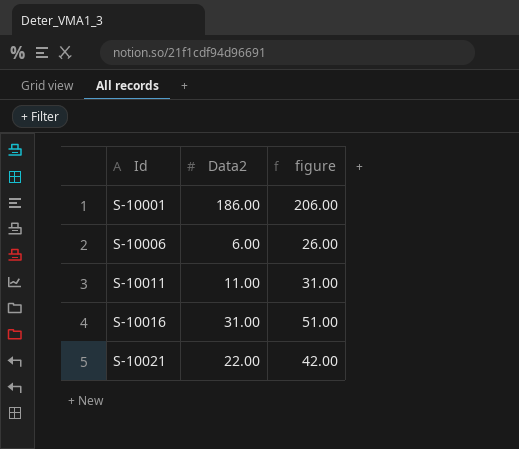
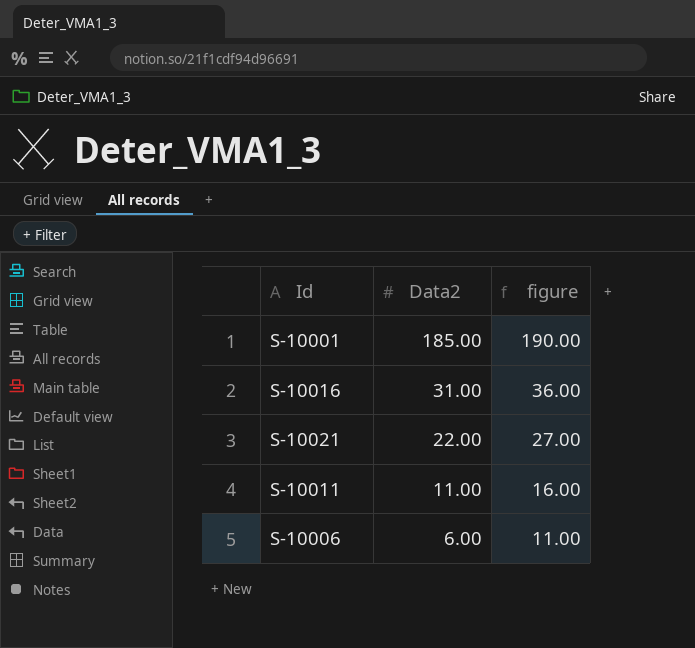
row order: Id ascending -> Data2 descending
column figure | formula: [Data2] + 20 -> [Data2] + 5
S-10001 | Data2: 186.00 -> 185.00

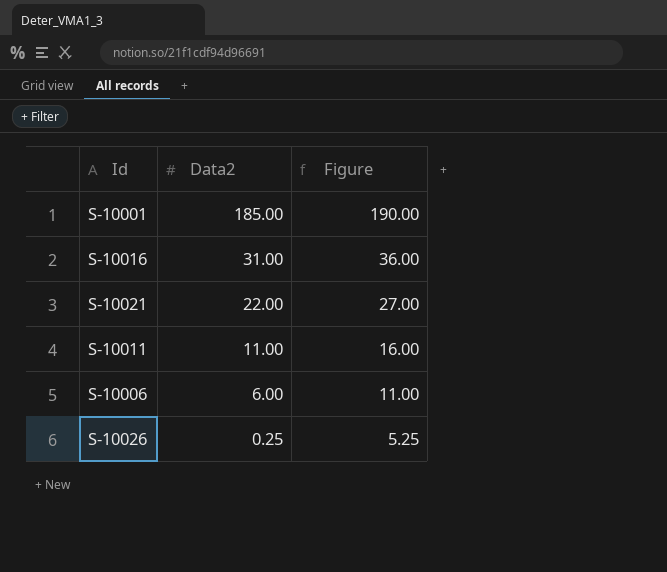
column name: figure -> Figure
row S-10026: none -> 0.25 | 5.25

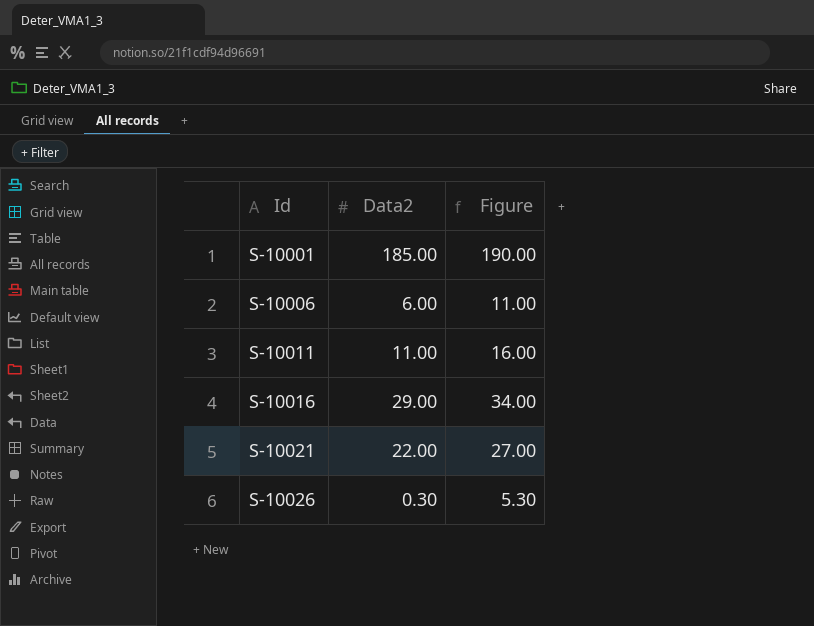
row order: Data2 descending -> Id ascending
S-10016 | Data2: 31.00 -> 29.00
S-10016 | Figure: 36.00 -> 34.00
S-10026 | Data2: 0.25 -> 0.30
S-10026 | Figure: 5.25 -> 5.30

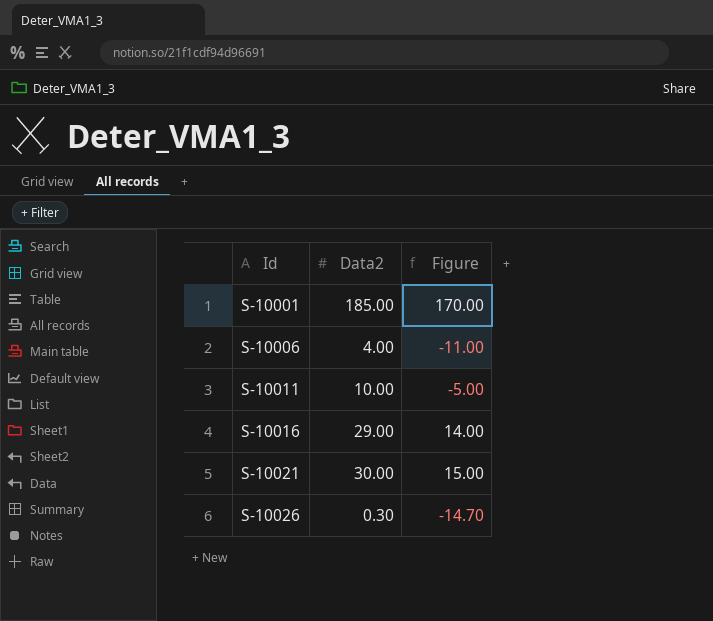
column Figure | formula: [Data2] + 5 -> [Data2] - 15
S-10006 | Data2: 6.00 -> 4.00
S-10011 | Data2: 11.00 -> 10.00
S-10021 | Data2: 22.00 -> 30.00

